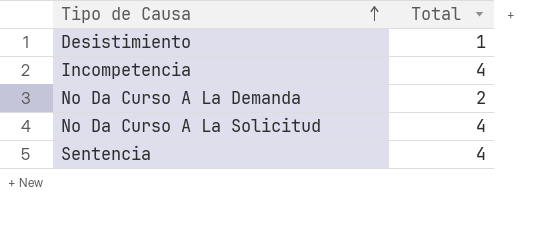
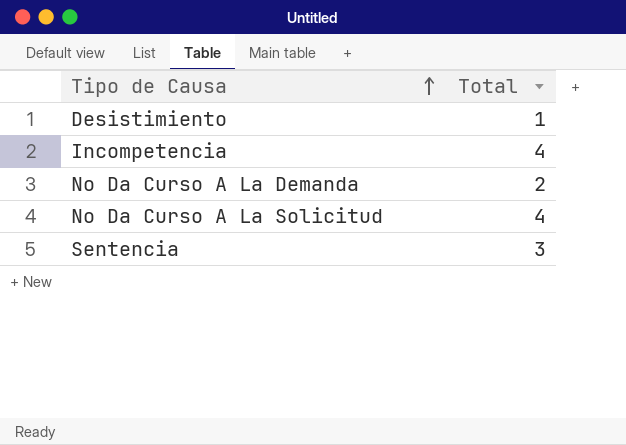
Sentencia | Total: 4 -> 3

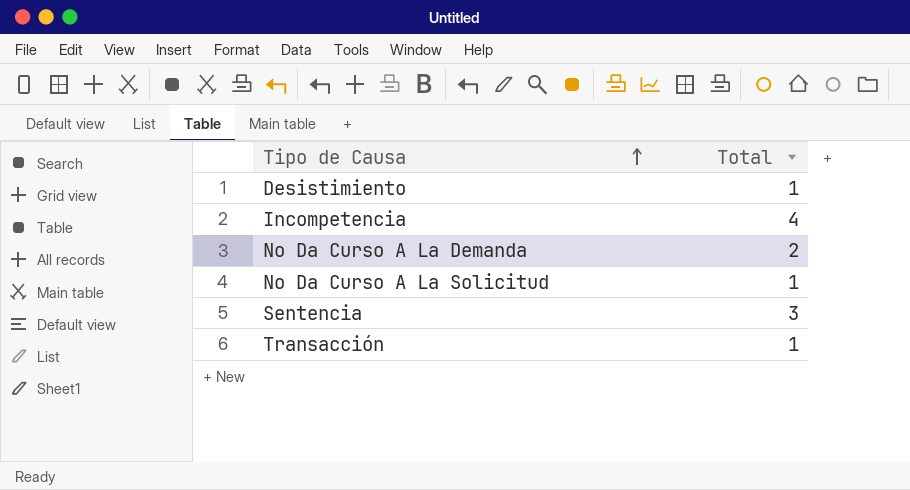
No Da Curso A La Solicitud | Total: 4 -> 1
row Transacción: none -> 1

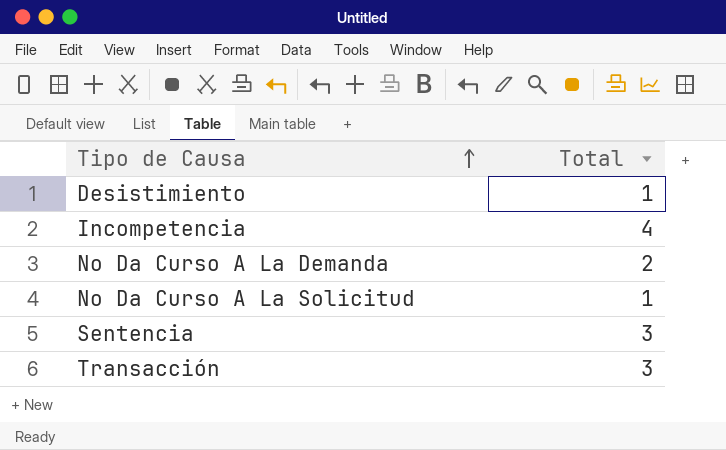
Transacción | Total: 1 -> 3

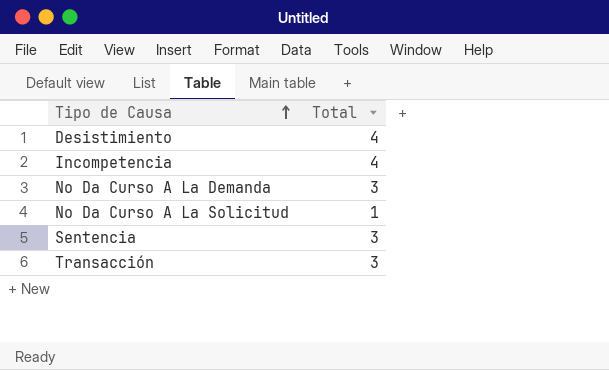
Desistimiento | Total: 1 -> 4
No Da Curso A La Demanda | Total: 2 -> 3

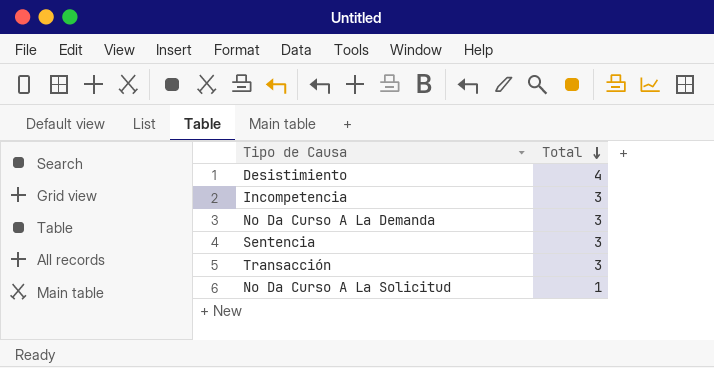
row order: Tipo de Causa ascending -> Total descending
Incompetencia | Total: 4 -> 3

